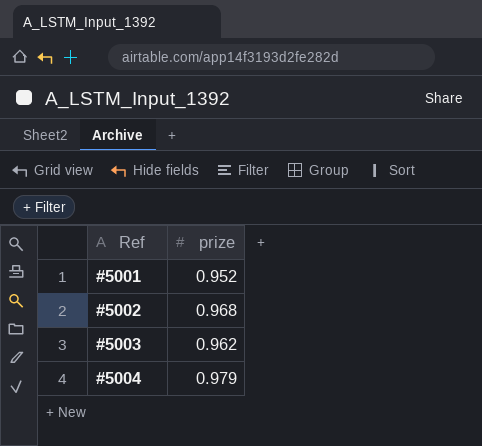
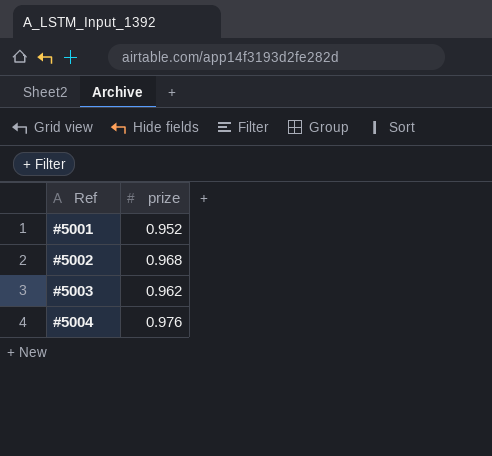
#5004 | prize: 0.979 -> 0.976

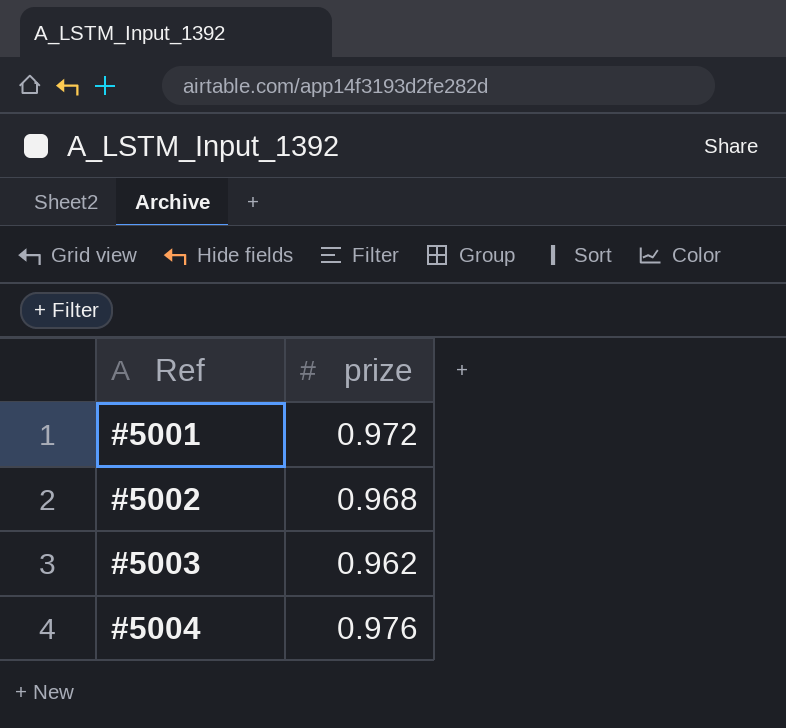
#5001 | prize: 0.952 -> 0.972

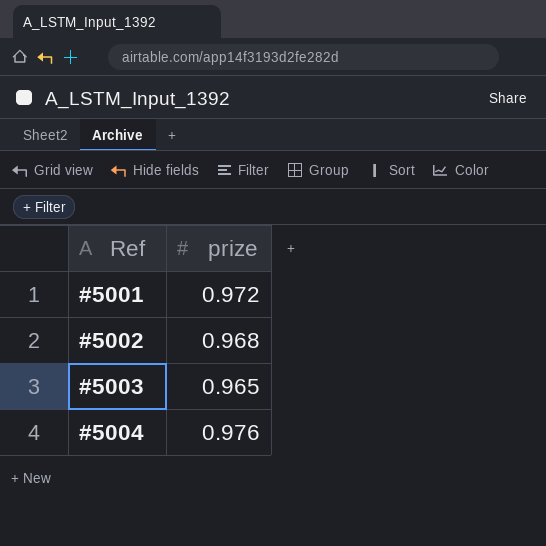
#5003 | prize: 0.962 -> 0.965

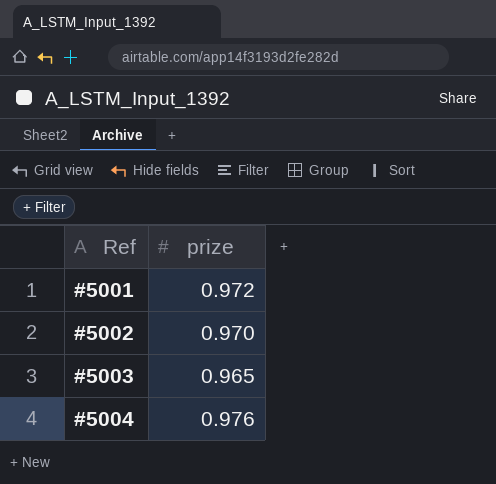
#5002 | prize: 0.968 -> 0.970

